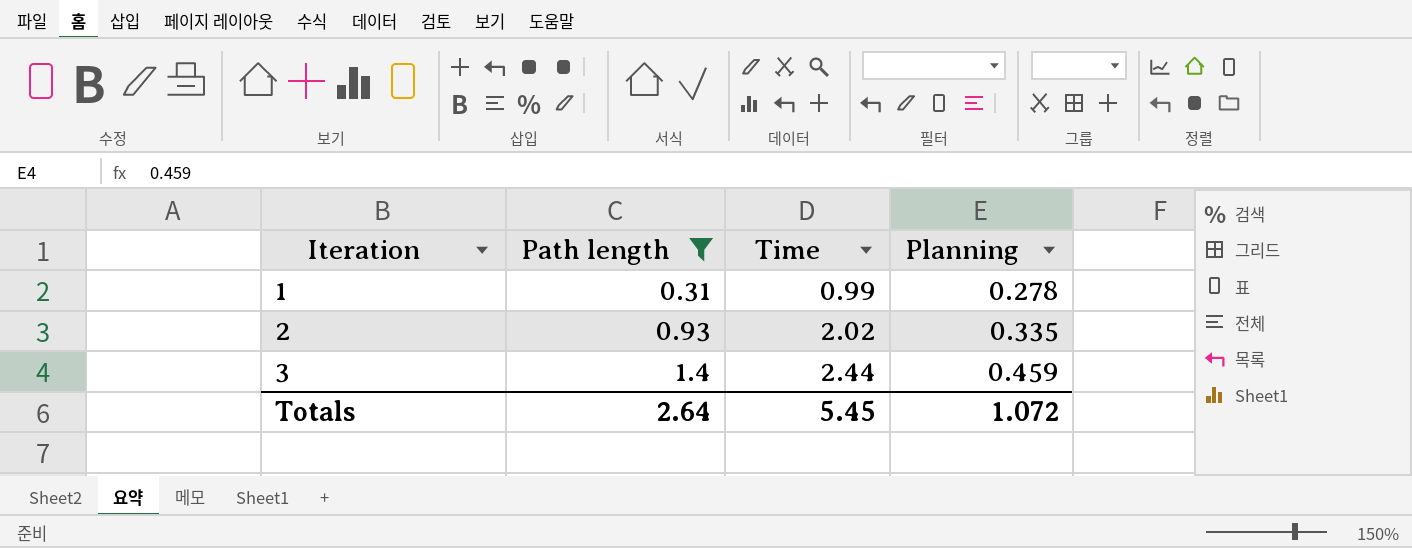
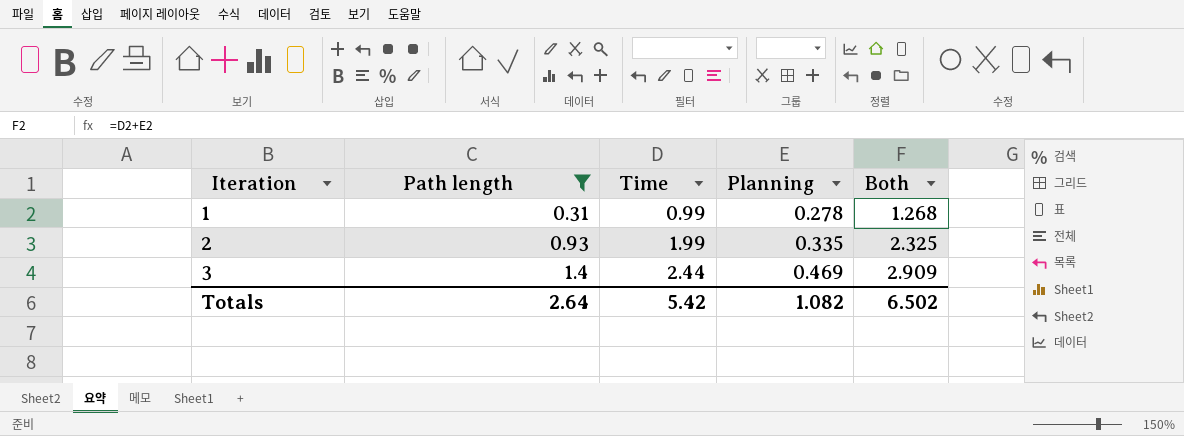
column Both | formula: none -> [Time] + [Planning]
2 | Time: 2.02 -> 1.99
3 | Planning: 0.459 -> 0.469
Totals | Time: 5.45 -> 5.42
Totals | Planning: 1.072 -> 1.082

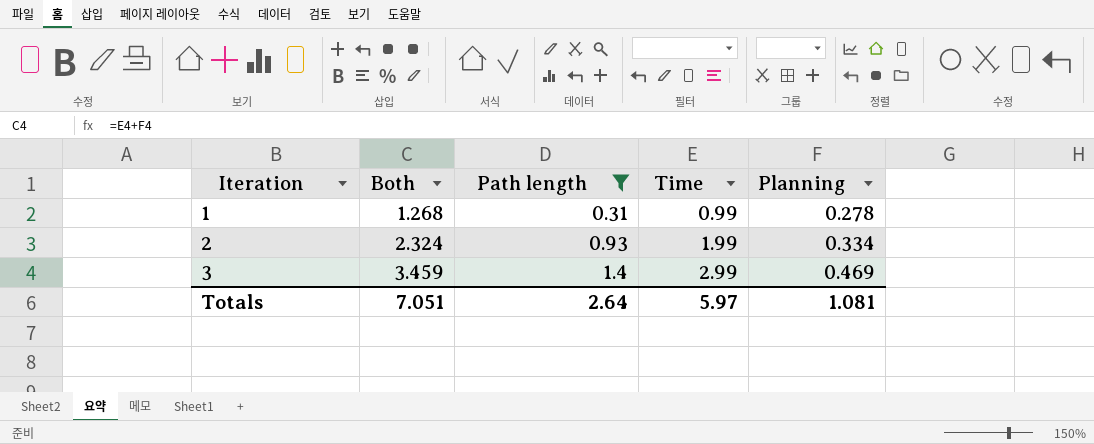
column Both | position: 5 -> 2
2 | Both: 2.325 -> 2.324
2 | Planning: 0.335 -> 0.334
3 | Both: 2.909 -> 3.459
3 | Time: 2.44 -> 2.99
Totals | Both: 6.502 -> 7.051
Totals | Time: 5.42 -> 5.97
Totals | Planning: 1.082 -> 1.081

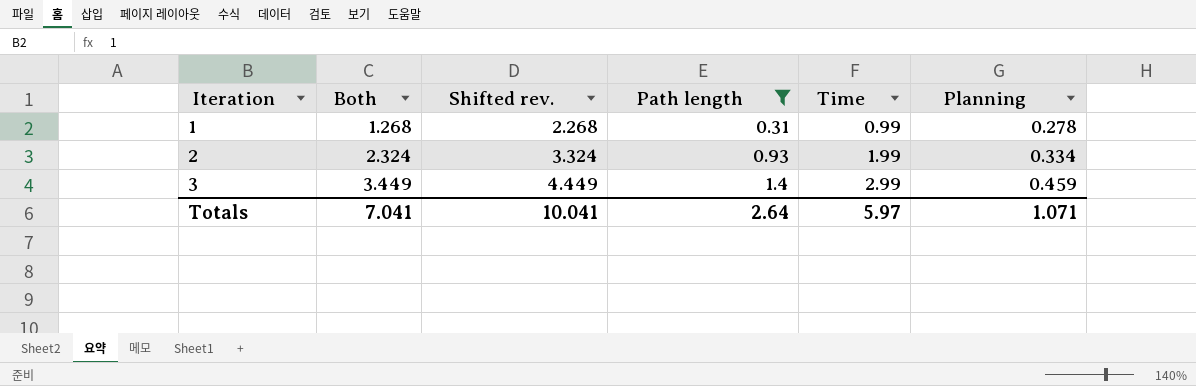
column Shifted rev. | formula: none -> [Both] + 1
3 | Both: 3.459 -> 3.449
3 | Planning: 0.469 -> 0.459
Totals | Both: 7.051 -> 7.041
Totals | Planning: 1.081 -> 1.071

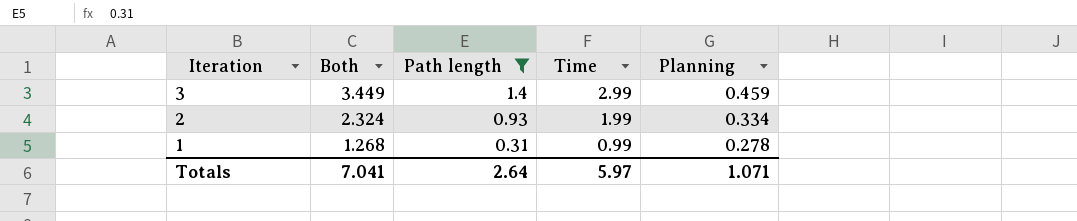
row order: Iteration ascending -> Iteration descending
column Shifted rev. | formula: [Both] + 1 -> none

